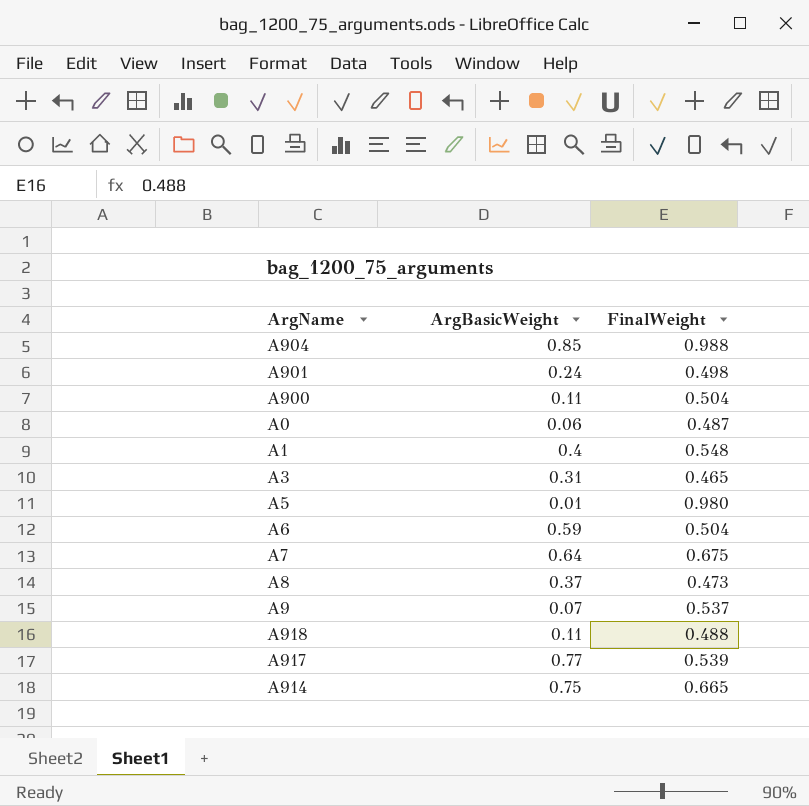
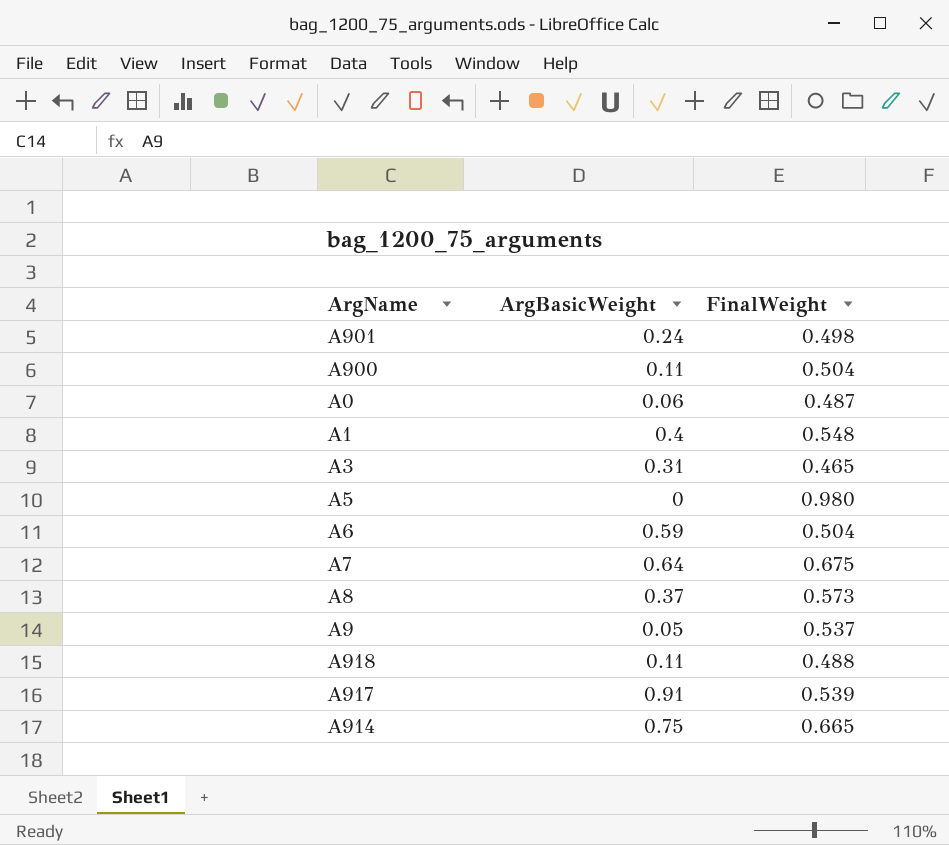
row A904: 0.85 | 0.988 -> none
A5 | ArgBasicWeight: 0.01 -> 0
A8 | FinalWeight: 0.473 -> 0.573
A9 | ArgBasicWeight: 0.07 -> 0.05
A917 | ArgBasicWeight: 0.77 -> 0.91

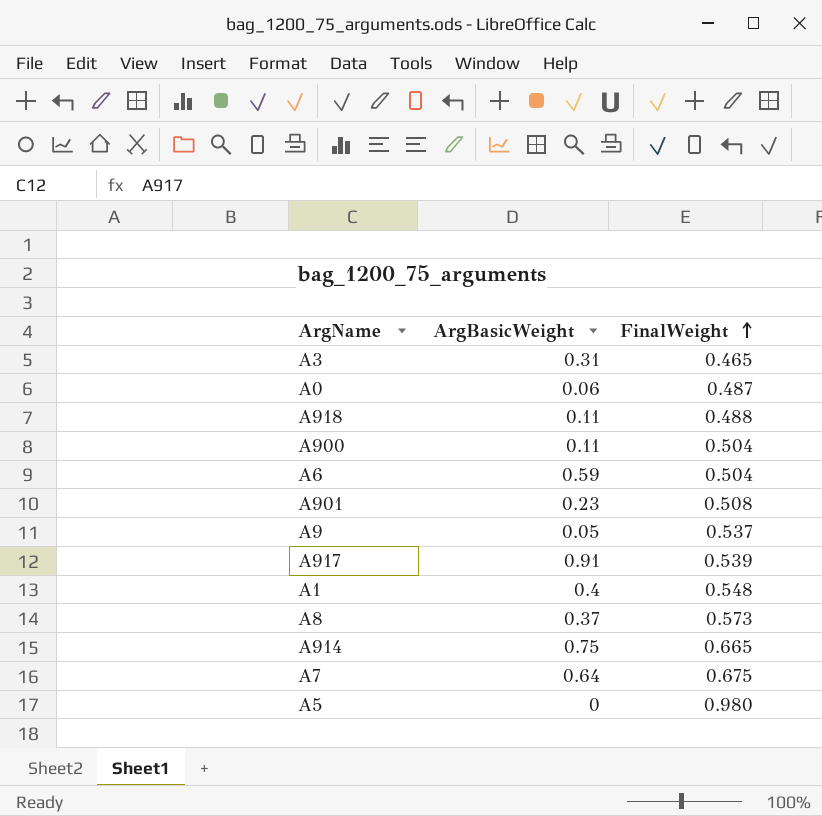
row order: none -> FinalWeight ascending
A901 | ArgBasicWeight: 0.24 -> 0.23
A901 | FinalWeight: 0.498 -> 0.508

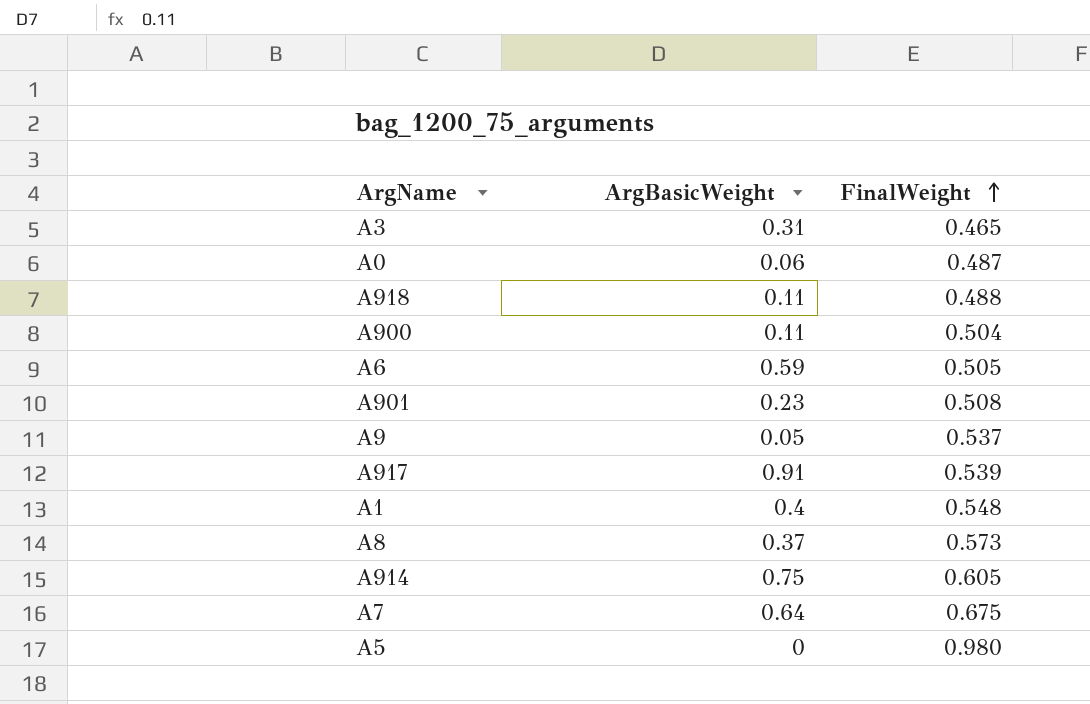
A6 | FinalWeight: 0.504 -> 0.505
A914 | FinalWeight: 0.665 -> 0.605

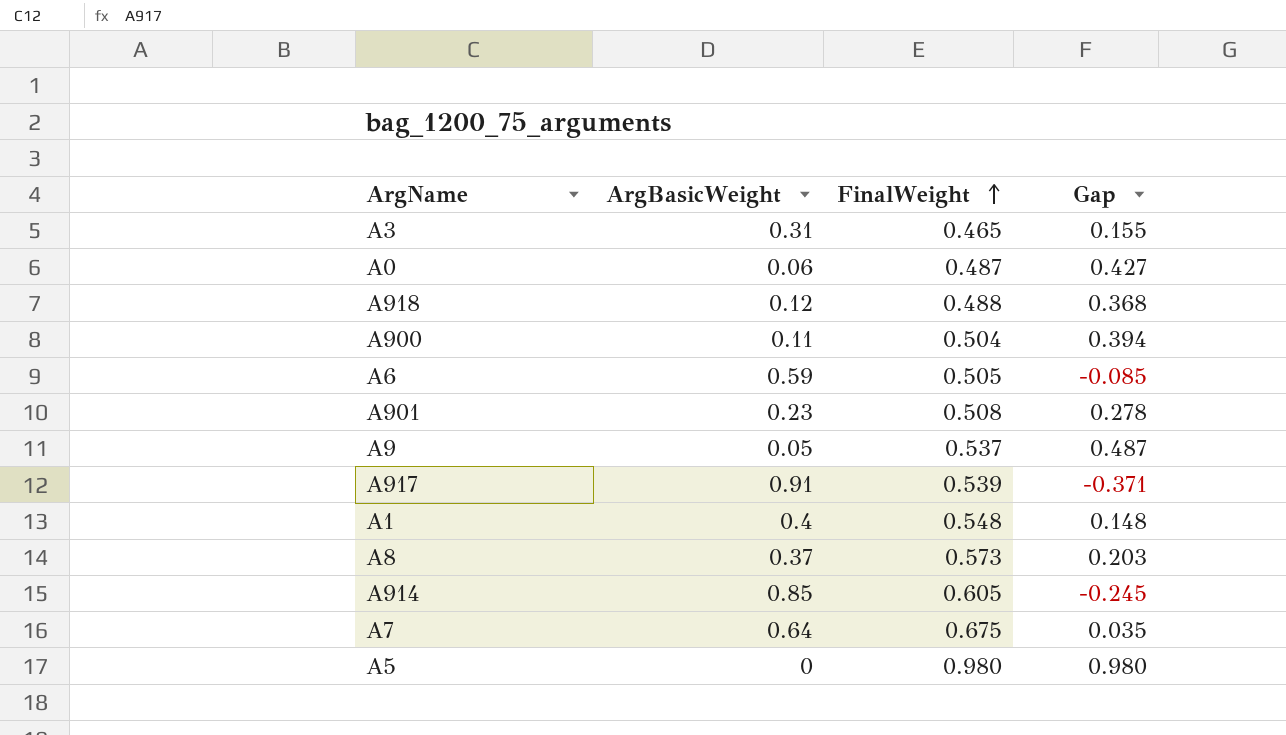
column Gap | formula: none -> [FinalWeight] - [ArgBasicWeight]
A918 | ArgBasicWeight: 0.11 -> 0.12
A914 | ArgBasicWeight: 0.75 -> 0.85

